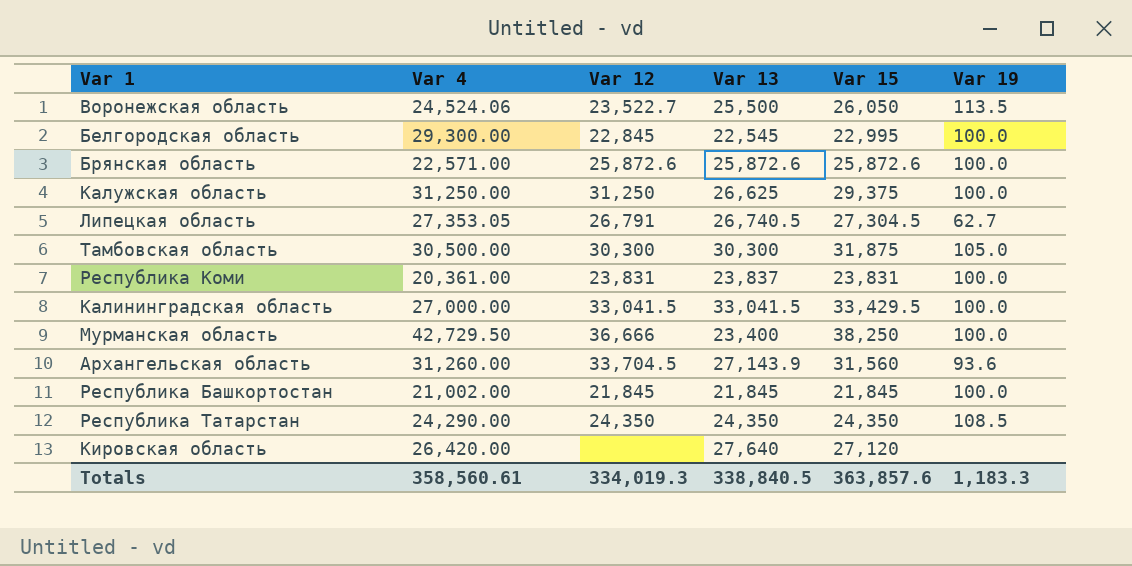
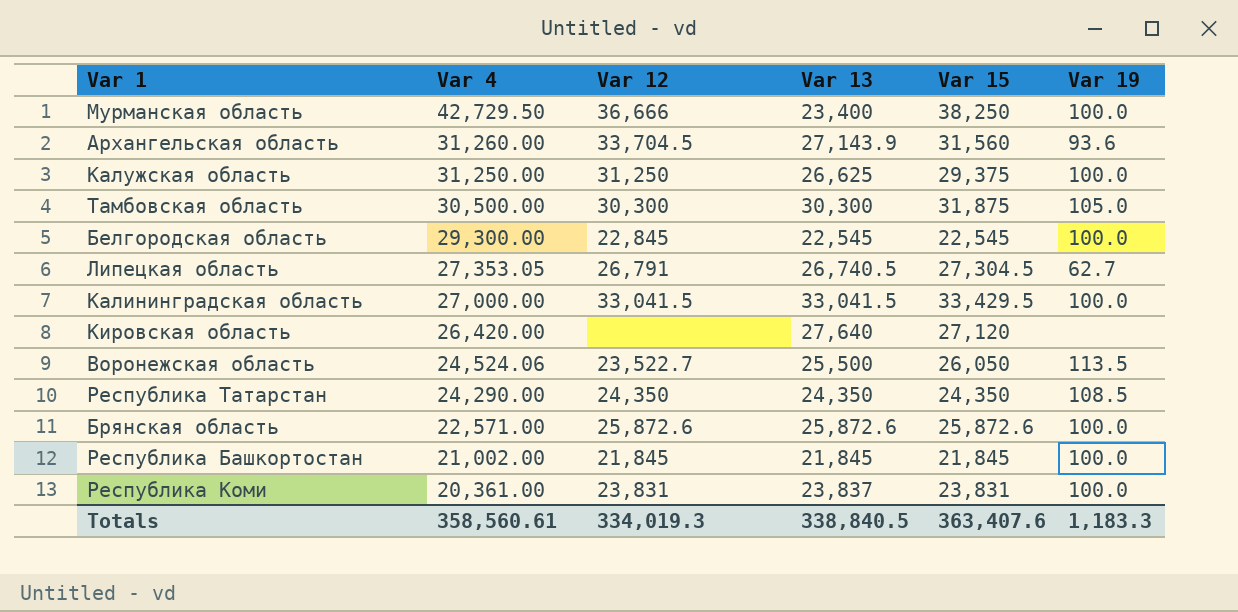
row order: none -> Var 4 descending
Белгородская область | Var 15: 22,995 -> 22,545
Totals | Var 15: 363,857.6 -> 363,407.6

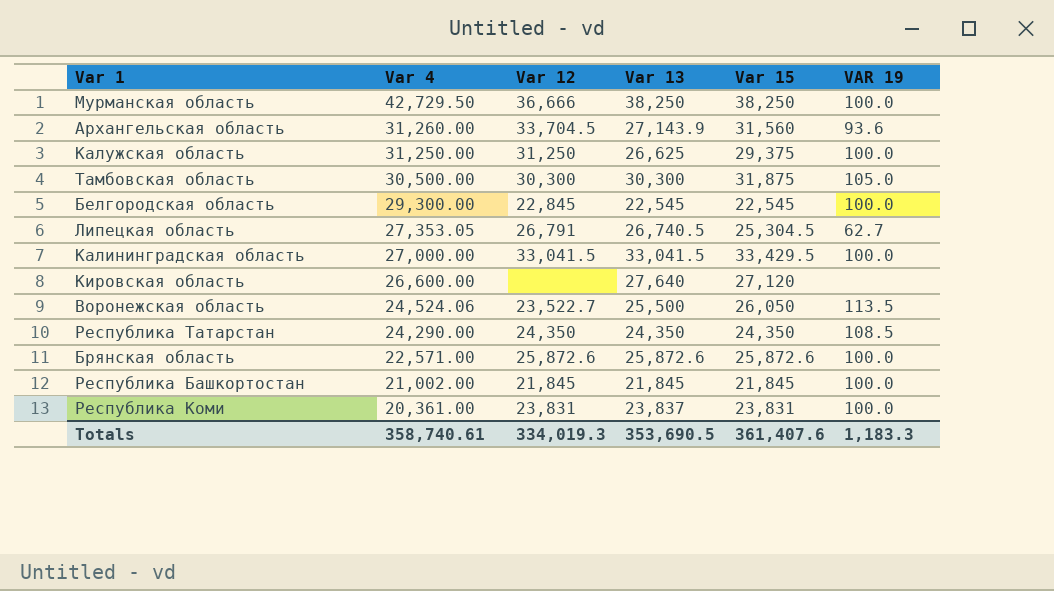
column name: Var 19 -> VAR 19
Мурманская область | Var 13: 23,400 -> 38,250
Липецкая область | Var 15: 27,304.5 -> 25,304.5
Кировская область | Var 4: 26,420.00 -> 26,600.00
Totals | Var 4: 358,560.61 -> 358,740.61
Totals | Var 13: 338,840.5 -> 353,690.5
Totals | Var 15: 363,407.6 -> 361,407.6

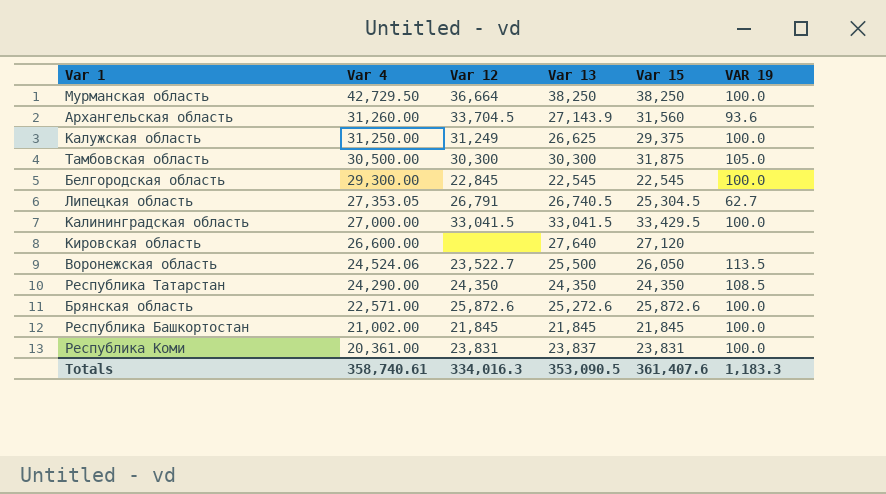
Мурманская область | Var 12: 36,666 -> 36,664
Калужская область | Var 12: 31,250 -> 31,249
Брянская область | Var 13: 25,872.6 -> 25,272.6
Totals | Var 12: 334,019.3 -> 334,016.3
Totals | Var 13: 353,690.5 -> 353,090.5

